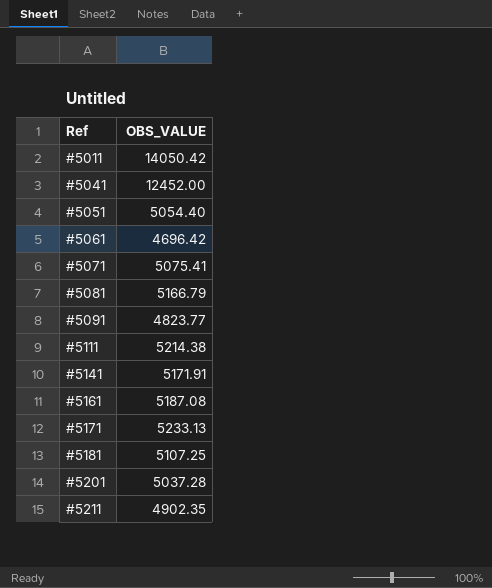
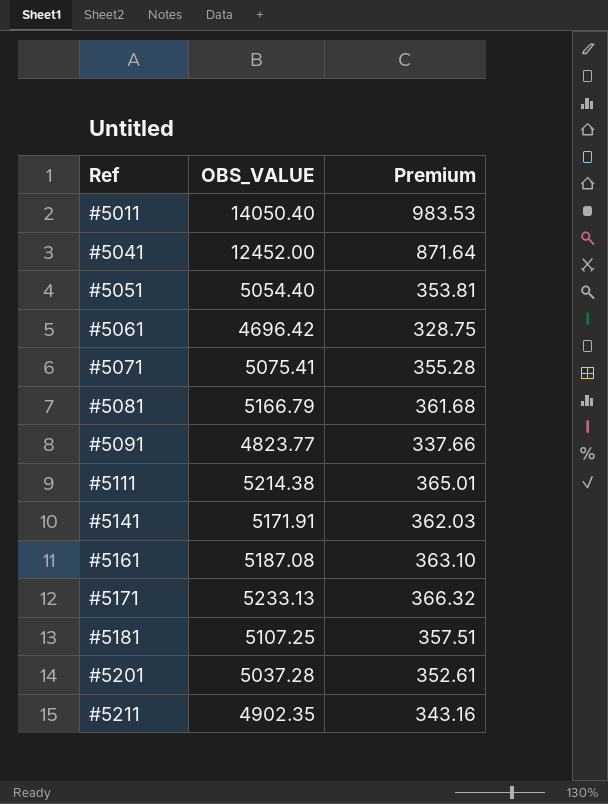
column Premium | formula: none -> [OBS_VALUE] * 0.07
#5011 | OBS_VALUE: 14050.42 -> 14050.40

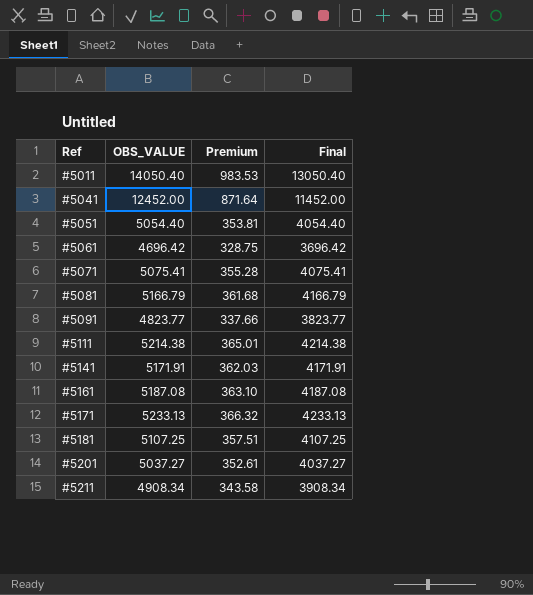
column Final | formula: none -> [OBS_VALUE] - 1000
#5201 | OBS_VALUE: 5037.28 -> 5037.27
#5211 | OBS_VALUE: 4902.35 -> 4908.34
#5211 | Premium: 343.16 -> 343.58

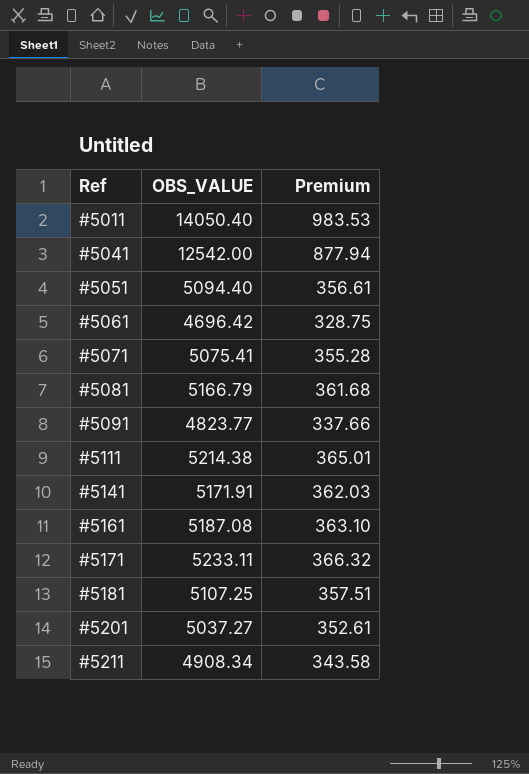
column Final | formula: [OBS_VALUE] - 1000 -> none
#5041 | OBS_VALUE: 12452.00 -> 12542.00
#5041 | Premium: 871.64 -> 877.94
#5051 | OBS_VALUE: 5054.40 -> 5094.40
#5051 | Premium: 353.81 -> 356.61
#5171 | OBS_VALUE: 5233.13 -> 5233.11

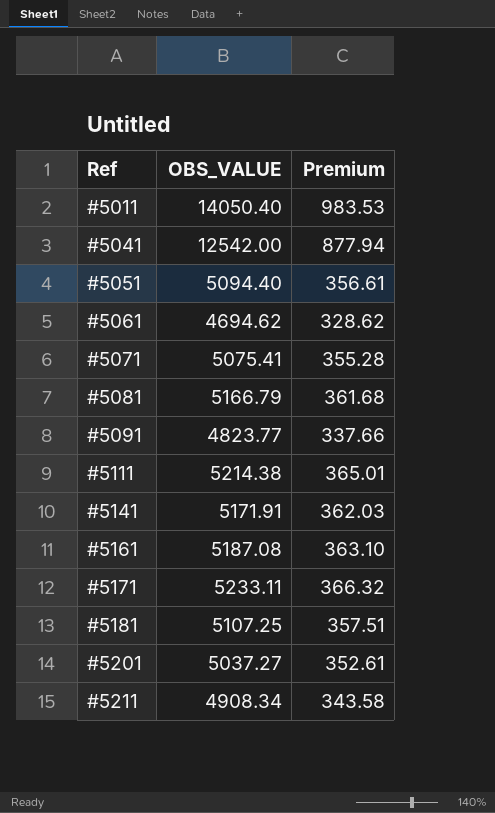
#5061 | OBS_VALUE: 4696.42 -> 4694.62
#5061 | Premium: 328.75 -> 328.62

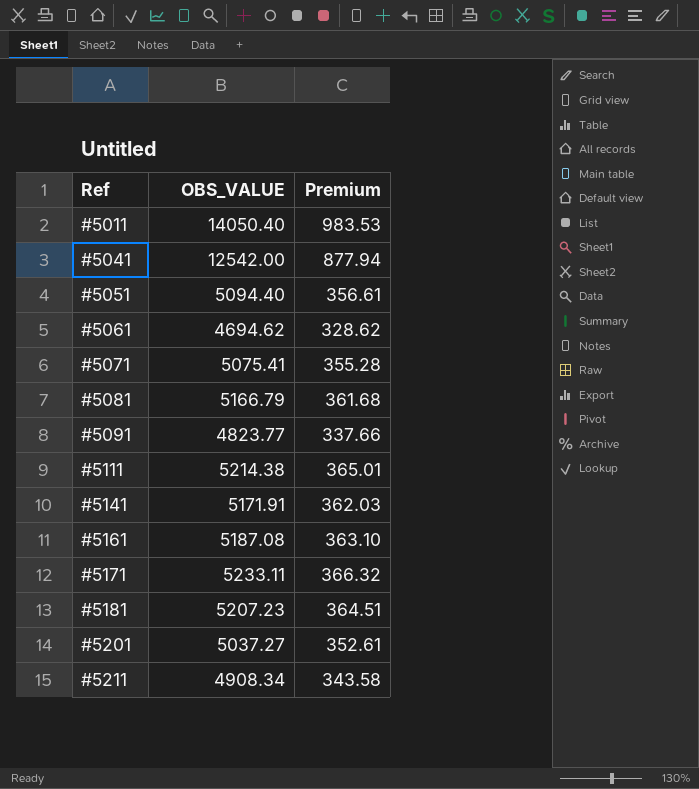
#5181 | OBS_VALUE: 5107.25 -> 5207.23
#5181 | Premium: 357.51 -> 364.51

